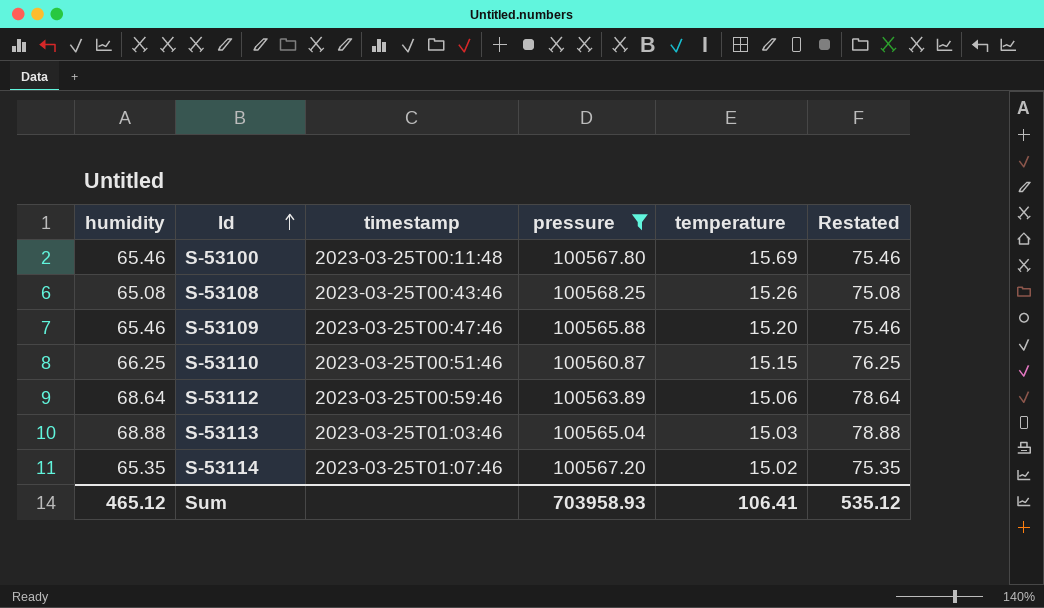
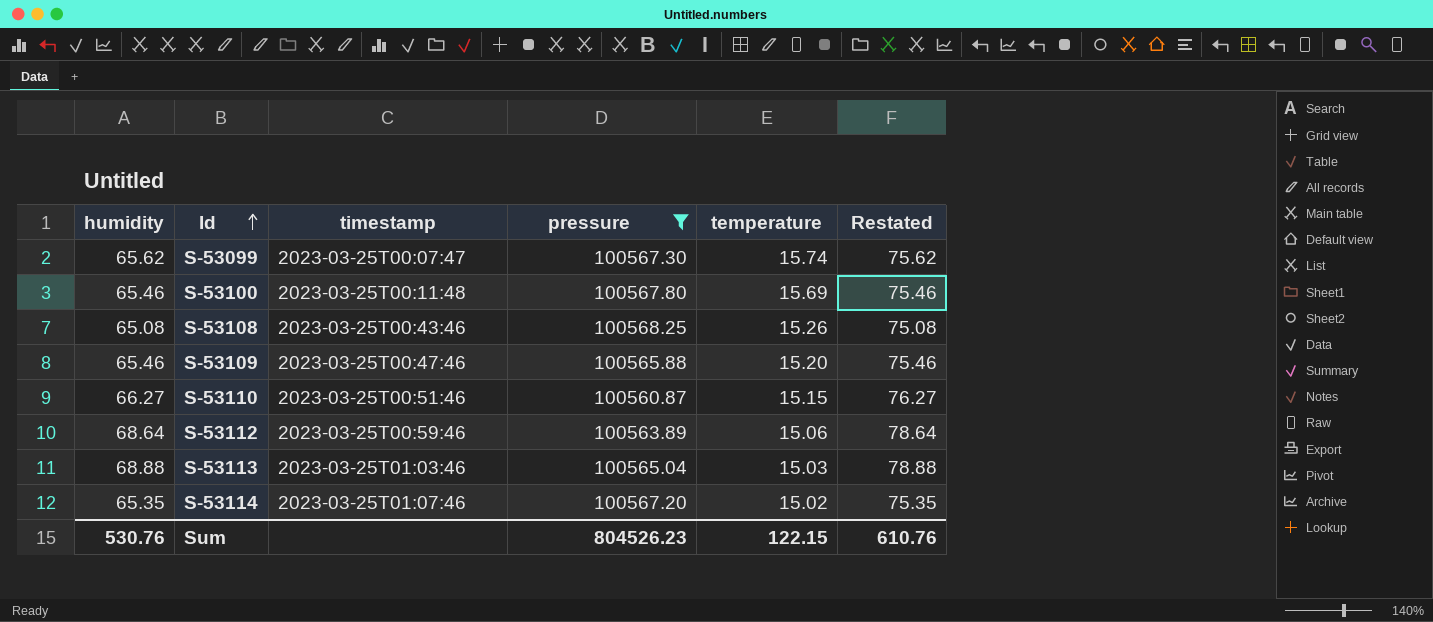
row S-53099: none -> 65.62 | 2023-03-25T00:07:47 | 100567.30 | 15.74 | 75.62
S-53110 | humidity: 66.25 -> 66.27
S-53110 | Restated: 76.25 -> 76.27
Sum | humidity: 465.12 -> 530.76
Sum | pressure: 703958.93 -> 804526.23
Sum | temperature: 106.41 -> 122.15
Sum | Restated: 535.12 -> 610.76

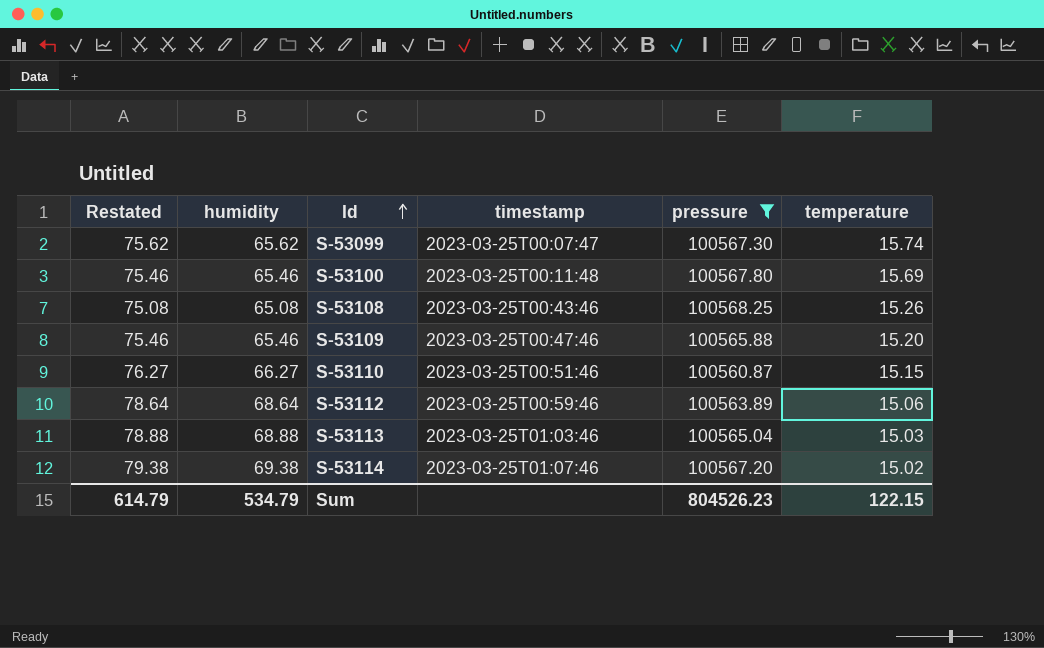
column Restated | position: 6 -> 1
S-53114 | Restated: 75.35 -> 79.38
S-53114 | humidity: 65.35 -> 69.38
Sum | Restated: 610.76 -> 614.79
Sum | humidity: 530.76 -> 534.79

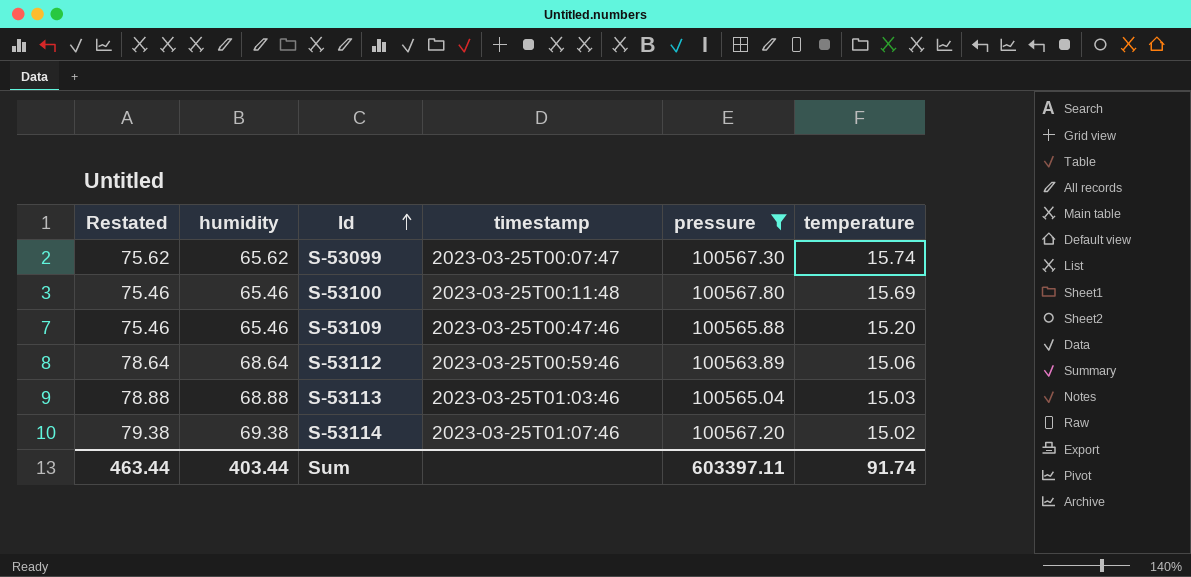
row S-53108: 75.08 | 65.08 | 2023-03-25T00:43:46 | 100568.25 | 15.26 -> none
row S-53110: 76.27 | 66.27 | 2023-03-25T00:51:46 | 100560.87 | 15.15 -> none
Sum | Restated: 614.79 -> 463.44
Sum | humidity: 534.79 -> 403.44
Sum | pressure: 804526.23 -> 603397.11
Sum | temperature: 122.15 -> 91.74

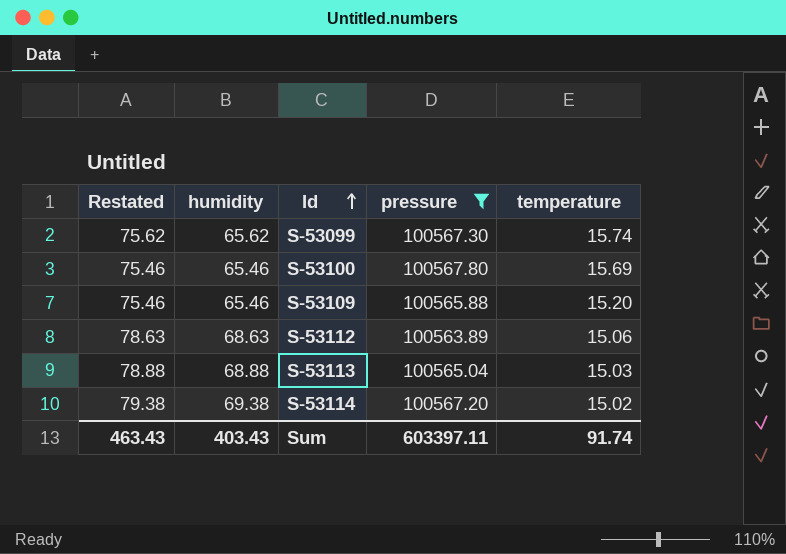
column timestamp | position: 4 -> none
S-53112 | Restated: 78.64 -> 78.63
S-53112 | humidity: 68.64 -> 68.63
Sum | Restated: 463.44 -> 463.43
Sum | humidity: 403.44 -> 403.43

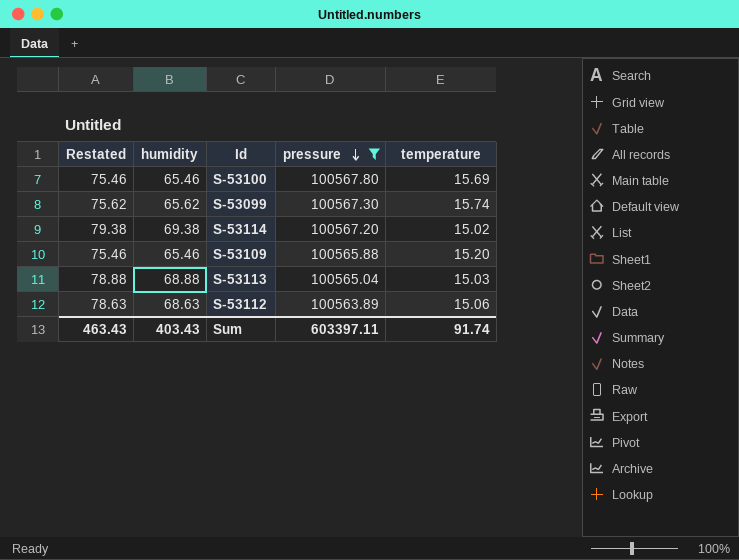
row order: Id ascending -> pressure descending

